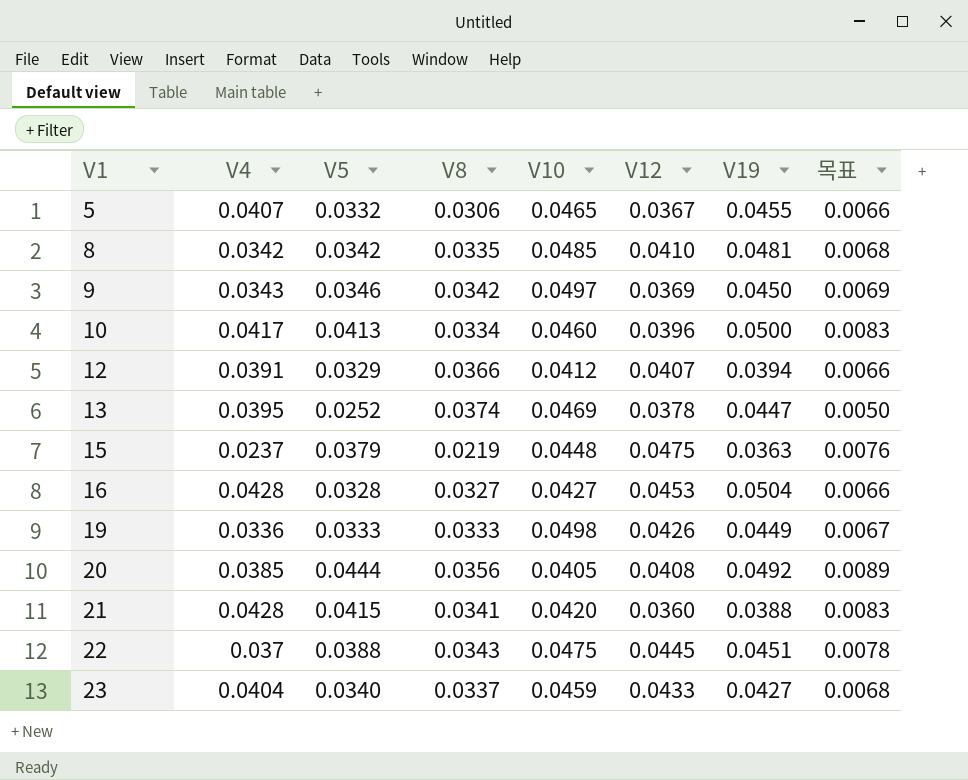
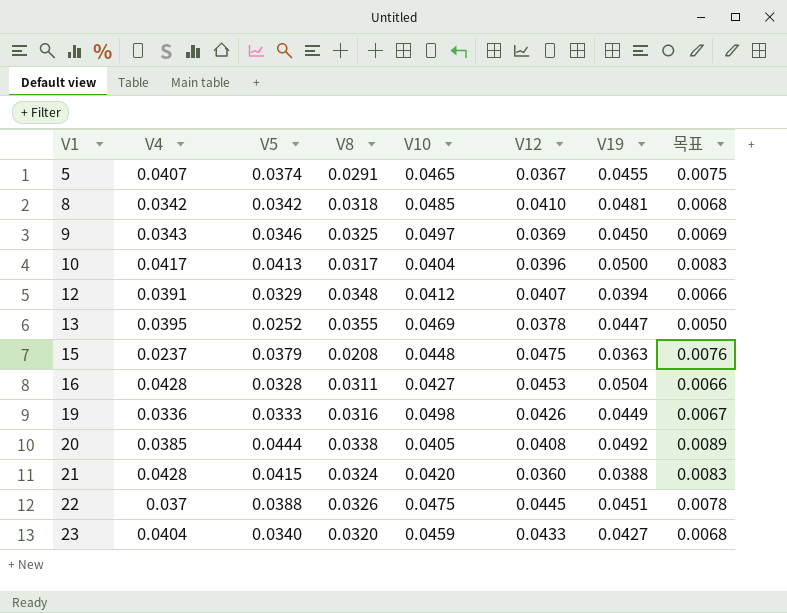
5 | V5: 0.0332 -> 0.0374
5 | V8: 0.0306 -> 0.0291
5 | 목표: 0.0066 -> 0.0075
8 | V8: 0.0335 -> 0.0318
9 | V8: 0.0342 -> 0.0325
10 | V8: 0.0334 -> 0.0317
10 | V10: 0.0460 -> 0.0404
12 | V8: 0.0366 -> 0.0348
13 | V8: 0.0374 -> 0.0355
15 | V8: 0.0219 -> 0.0208
16 | V8: 0.0327 -> 0.0311
19 | V8: 0.0333 -> 0.0316
20 | V8: 0.0356 -> 0.0338
21 | V8: 0.0341 -> 0.0324
22 | V8: 0.0343 -> 0.0326
23 | V8: 0.0337 -> 0.0320

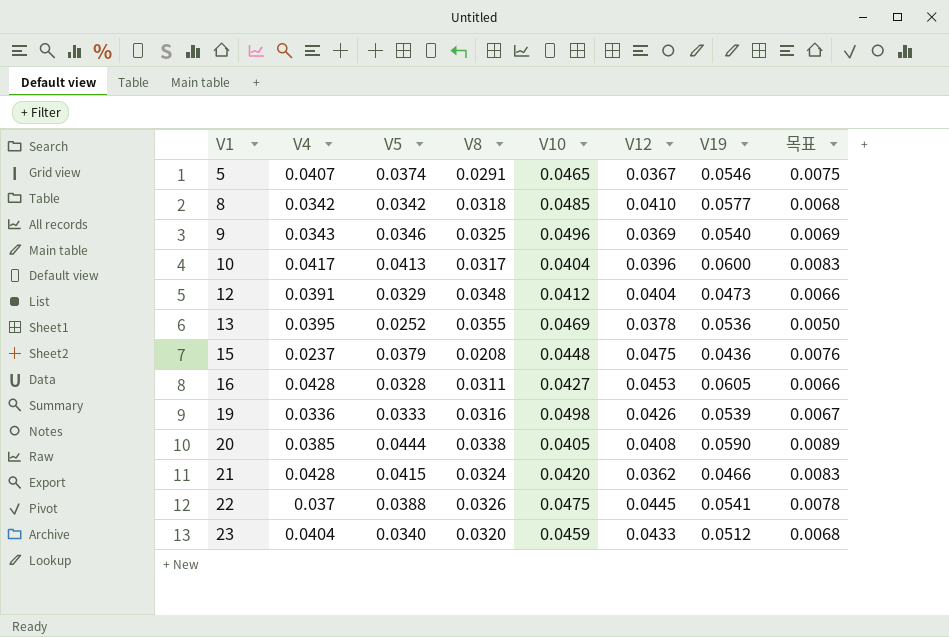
5 | V19: 0.0455 -> 0.0546
8 | V19: 0.0481 -> 0.0577
9 | V10: 0.0497 -> 0.0496
9 | V19: 0.0450 -> 0.0540
10 | V19: 0.0500 -> 0.0600
12 | V12: 0.0407 -> 0.0404
12 | V19: 0.0394 -> 0.0473
13 | V19: 0.0447 -> 0.0536
15 | V19: 0.0363 -> 0.0436
16 | V19: 0.0504 -> 0.0605
19 | V19: 0.0449 -> 0.0539
20 | V19: 0.0492 -> 0.0590
21 | V12: 0.0360 -> 0.0362
21 | V19: 0.0388 -> 0.0466
22 | V19: 0.0451 -> 0.0541
23 | V19: 0.0427 -> 0.0512

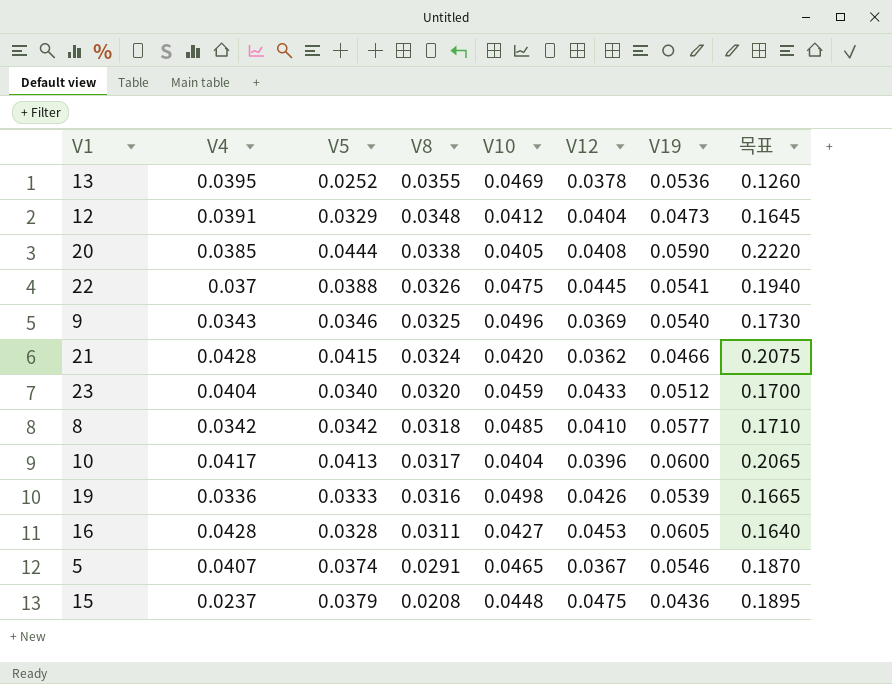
row order: V1 ascending -> V8 descending
column 목표 | formula: [V5] * 0.2 -> [V5] * 5

